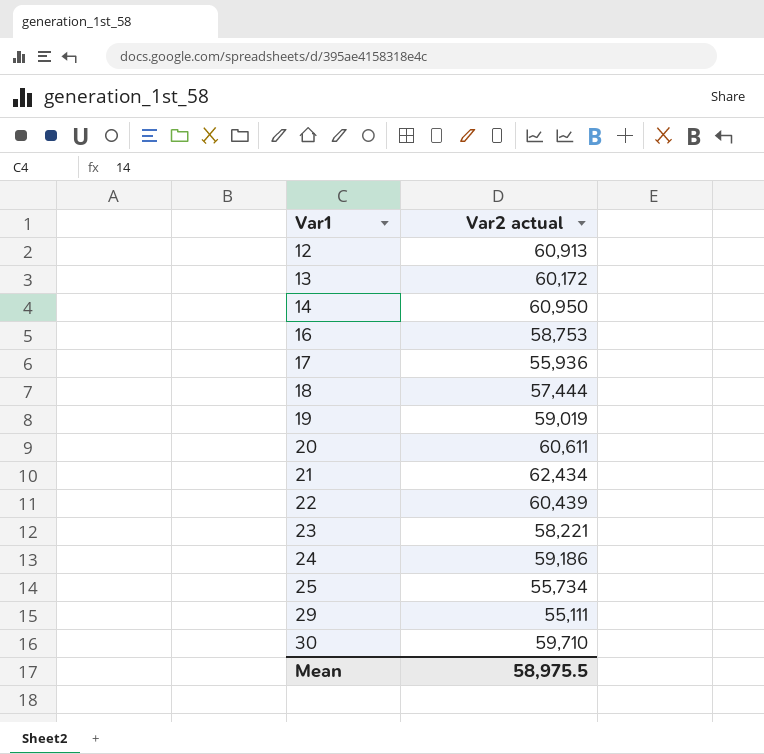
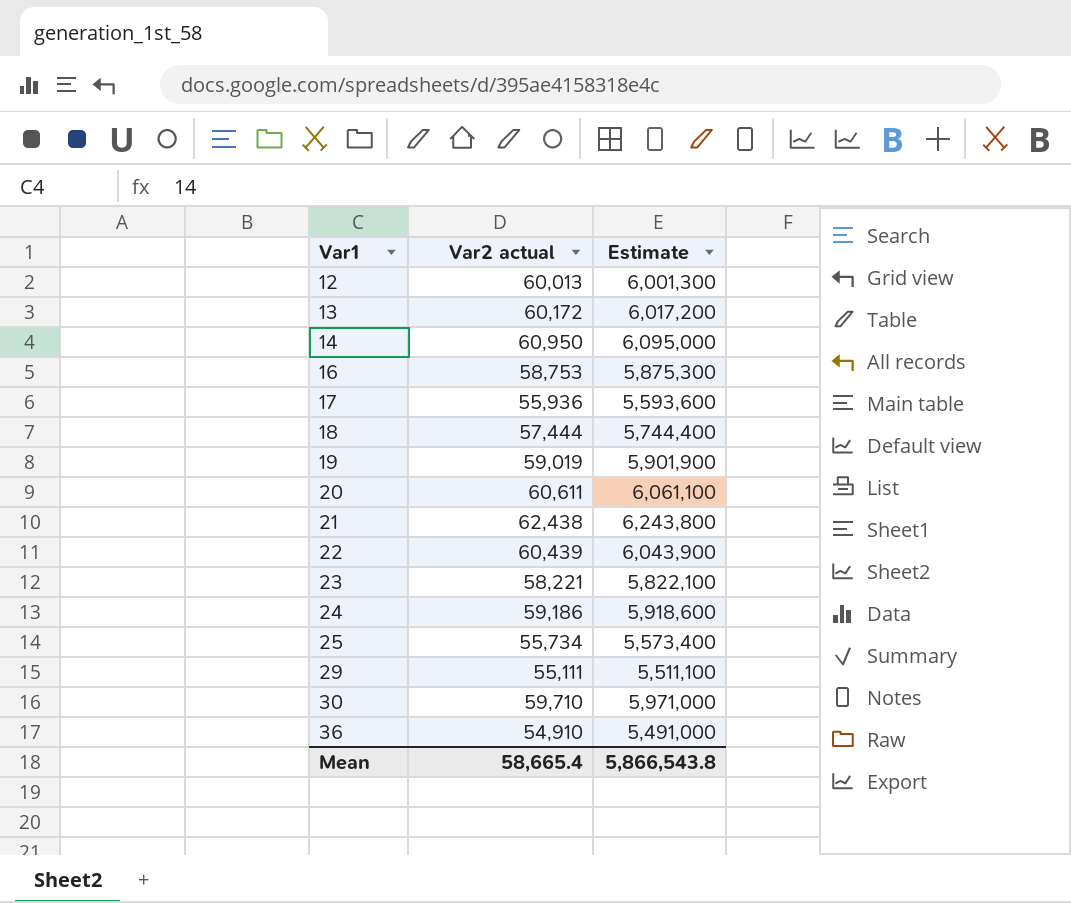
column Estimate | formula: none -> [Var2 actual] * 100
12 | Var2 actual: 60,913 -> 60,013
21 | Var2 actual: 62,434 -> 62,438
row 36: none -> 54,910 | 5,491,000
Mean | Var2 actual: 58,975.5 -> 58,665.4

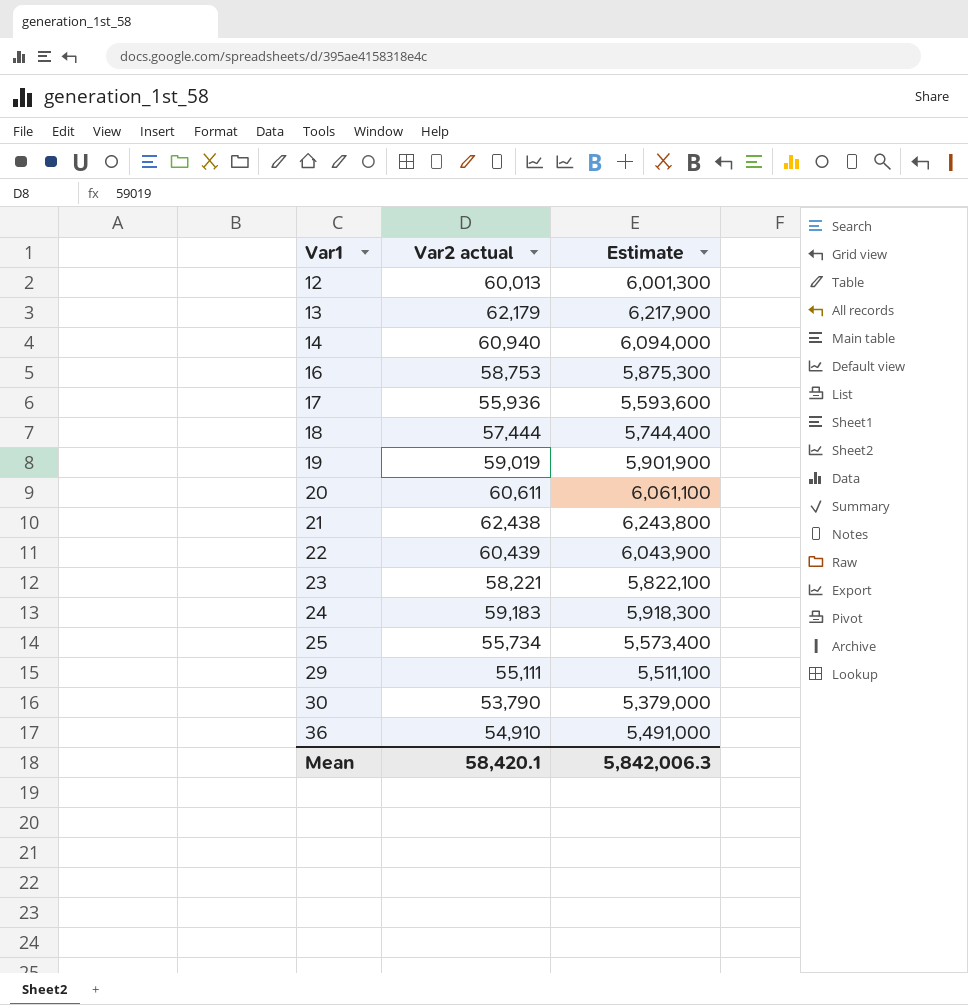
13 | Var2 actual: 60,172 -> 62,179
13 | Estimate: 6,017,200 -> 6,217,900
14 | Var2 actual: 60,950 -> 60,940
14 | Estimate: 6,095,000 -> 6,094,000
24 | Var2 actual: 59,186 -> 59,183
24 | Estimate: 5,918,600 -> 5,918,300
30 | Var2 actual: 59,710 -> 53,790
30 | Estimate: 5,971,000 -> 5,379,000
Mean | Var2 actual: 58,665.4 -> 58,420.1
Mean | Estimate: 5,866,543.8 -> 5,842,006.3

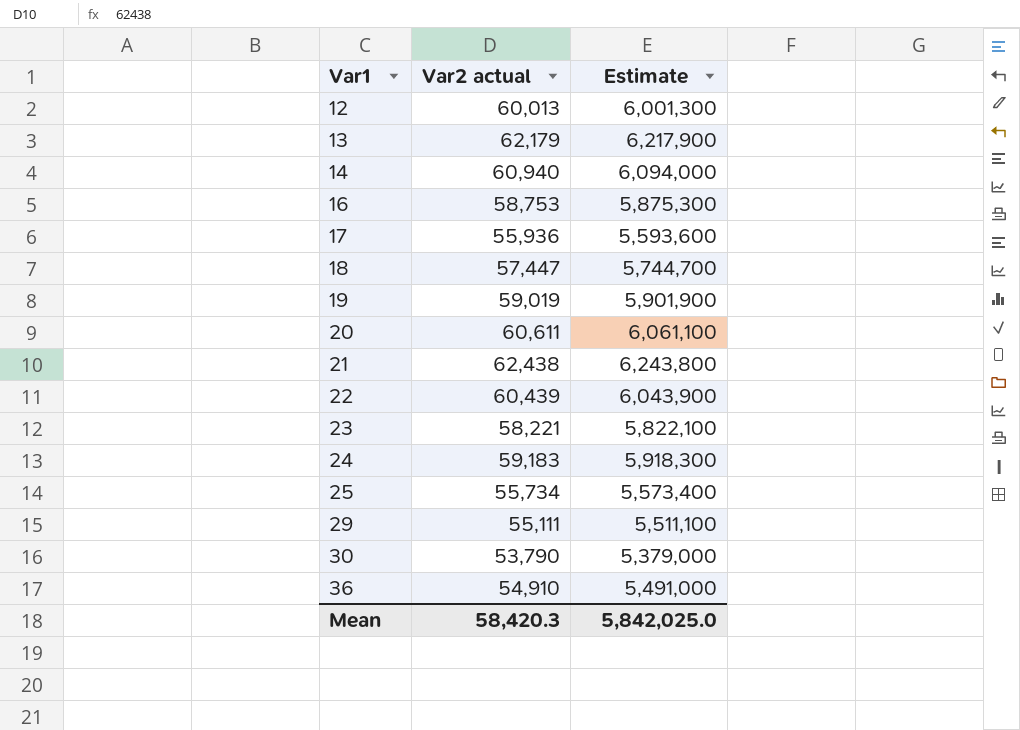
18 | Var2 actual: 57,444 -> 57,447
18 | Estimate: 5,744,400 -> 5,744,700
Mean | Var2 actual: 58,420.1 -> 58,420.3
Mean | Estimate: 5,842,006.3 -> 5,842,025.0

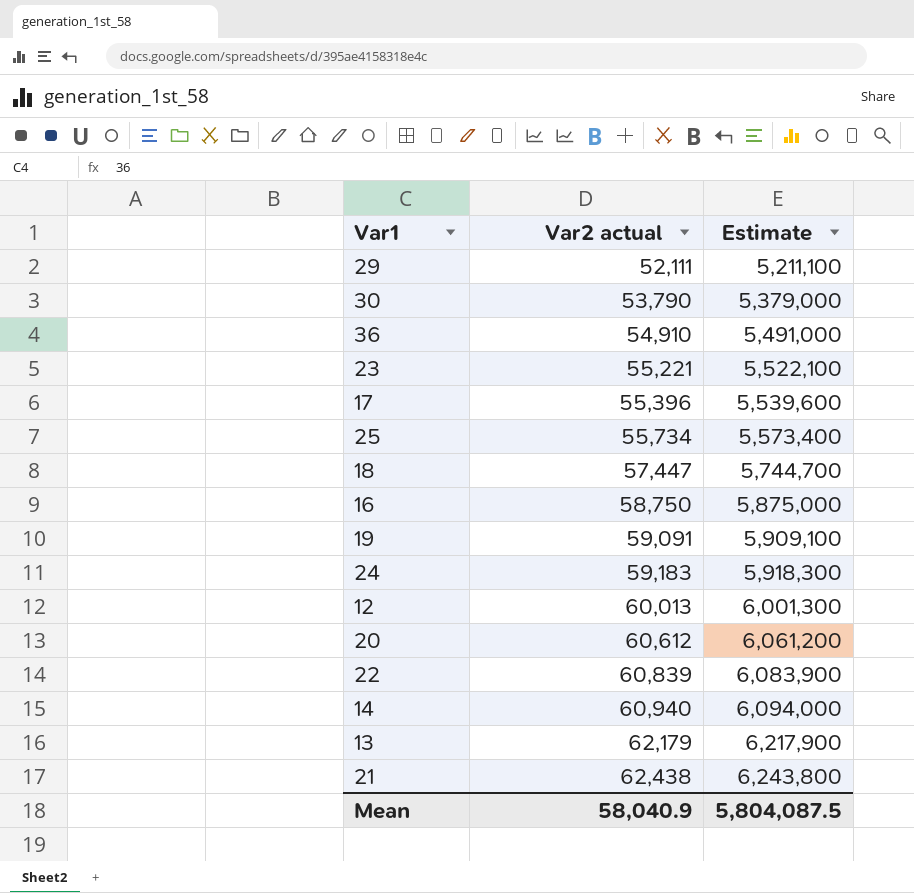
row order: Var1 ascending -> Var2 actual ascending
29 | Var2 actual: 55,111 -> 52,111
29 | Estimate: 5,511,100 -> 5,211,100
23 | Var2 actual: 58,221 -> 55,221
23 | Estimate: 5,822,100 -> 5,522,100
17 | Var2 actual: 55,936 -> 55,396
17 | Estimate: 5,593,600 -> 5,539,600
16 | Var2 actual: 58,753 -> 58,750
16 | Estimate: 5,875,300 -> 5,875,000
19 | Var2 actual: 59,019 -> 59,091
19 | Estimate: 5,901,900 -> 5,909,100
20 | Var2 actual: 60,611 -> 60,612
20 | Estimate: 6,061,100 -> 6,061,200
22 | Var2 actual: 60,439 -> 60,839
22 | Estimate: 6,043,900 -> 6,083,900
Mean | Var2 actual: 58,420.3 -> 58,040.9
Mean | Estimate: 5,842,025.0 -> 5,804,087.5

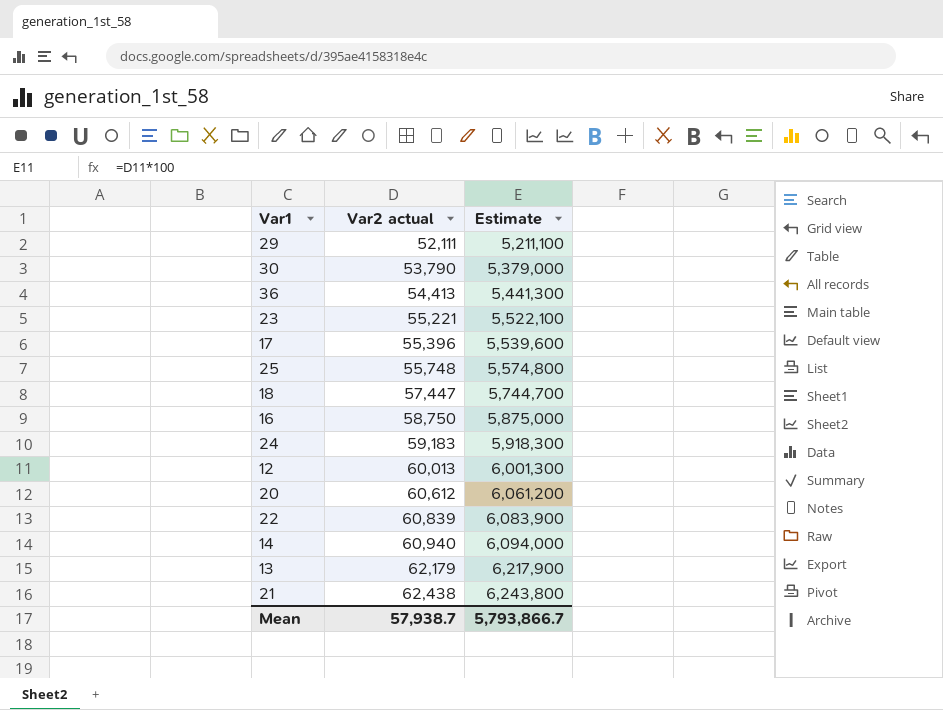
row 19: 59,091 | 5,909,100 -> none
36 | Var2 actual: 54,910 -> 54,413
36 | Estimate: 5,491,000 -> 5,441,300
25 | Var2 actual: 55,734 -> 55,748
25 | Estimate: 5,573,400 -> 5,574,800
Mean | Var2 actual: 58,040.9 -> 57,938.7
Mean | Estimate: 5,804,087.5 -> 5,793,866.7

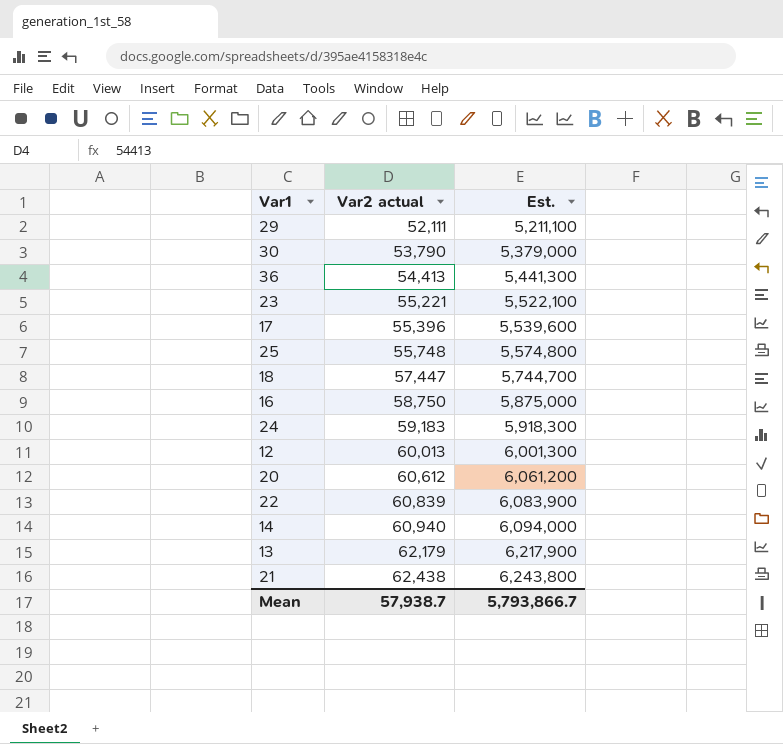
column name: Estimate -> Est.

